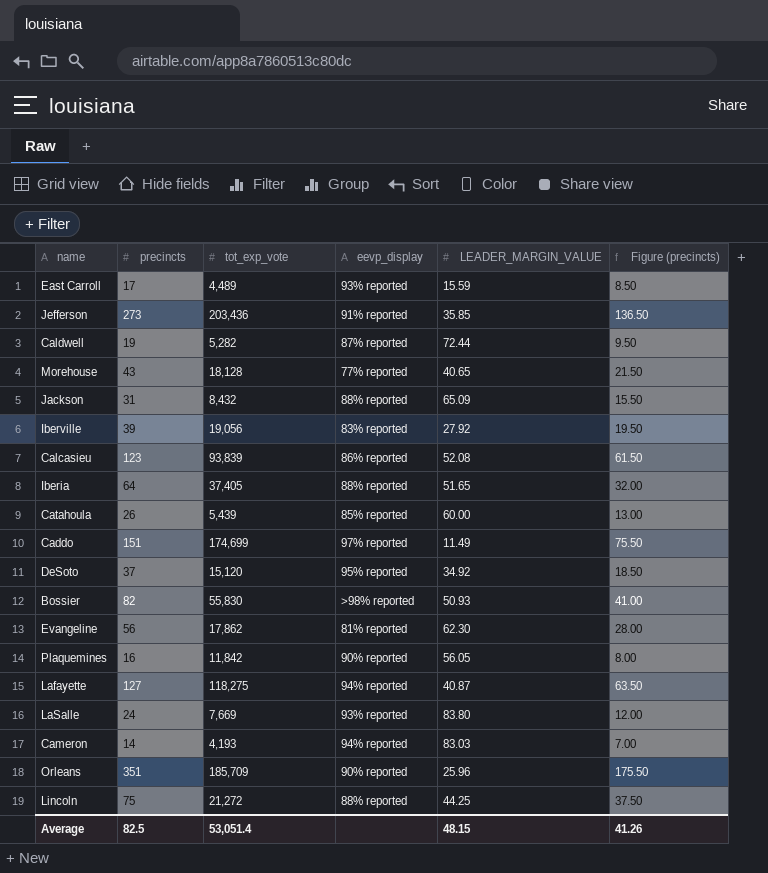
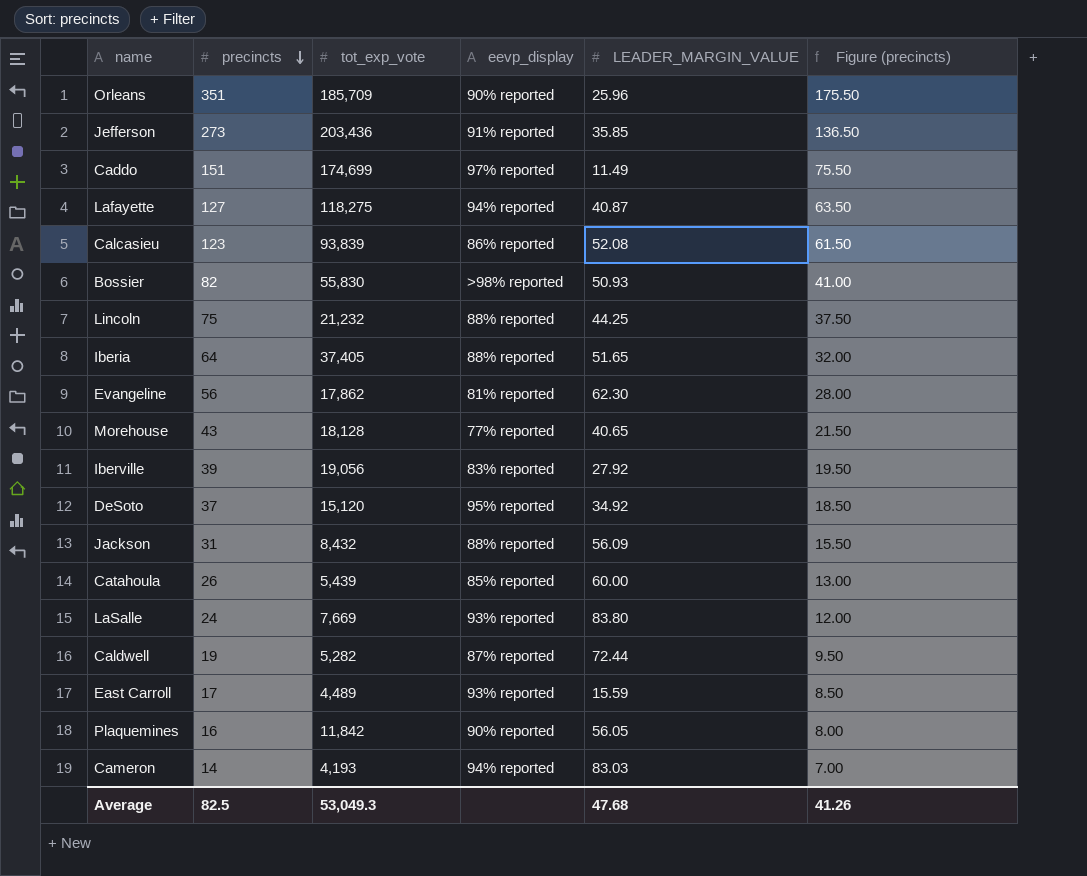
row order: none -> precincts descending
Lincoln | tot_exp_vote: 21,272 -> 21,232
Jackson | LEADER_MARGIN_VALUE: 65.09 -> 56.09
Average | tot_exp_vote: 53,051.4 -> 53,049.3
Average | LEADER_MARGIN_VALUE: 48.15 -> 47.68

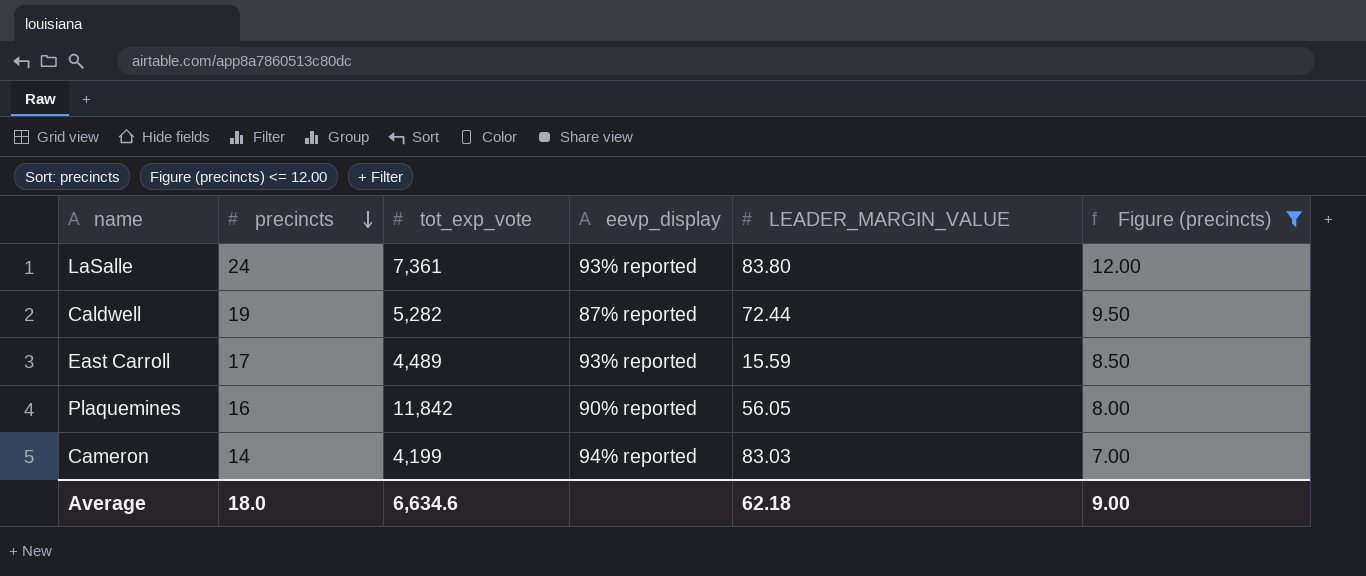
filter: none -> Figure (precincts) <= 12.00
LaSalle | tot_exp_vote: 7,669 -> 7,361
Cameron | tot_exp_vote: 4,193 -> 4,199
Average | precincts: 82.5 -> 18.0
Average | tot_exp_vote: 53,049.3 -> 6,634.6
Average | LEADER_MARGIN_VALUE: 47.68 -> 62.18
Average | Figure (precincts): 41.26 -> 9.00

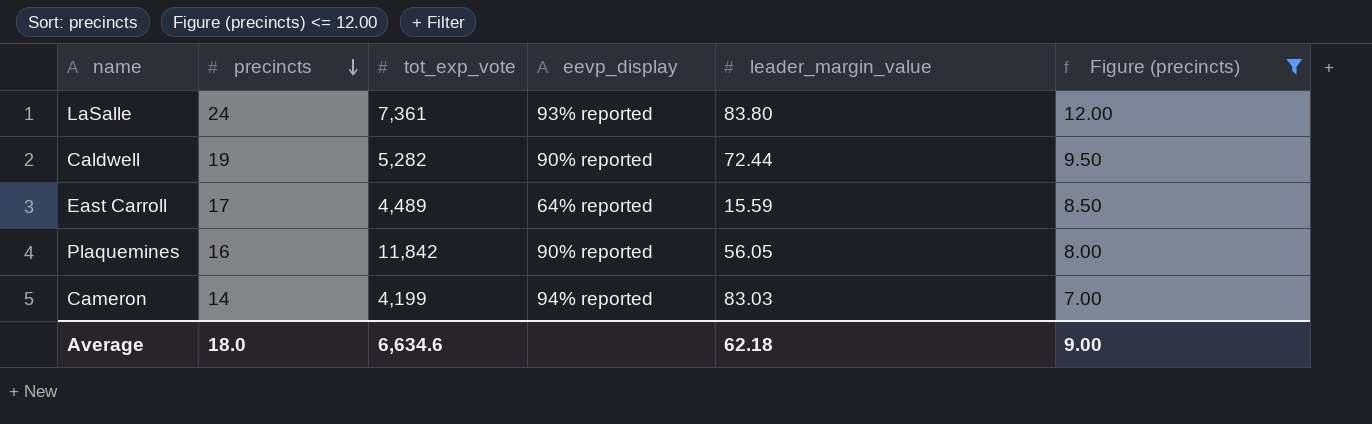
column name: LEADER_MARGIN_VALUE -> leader_margin_value
Caldwell | eevp_display: 87% reported -> 90% reported
East Carroll | eevp_display: 93% reported -> 64% reported

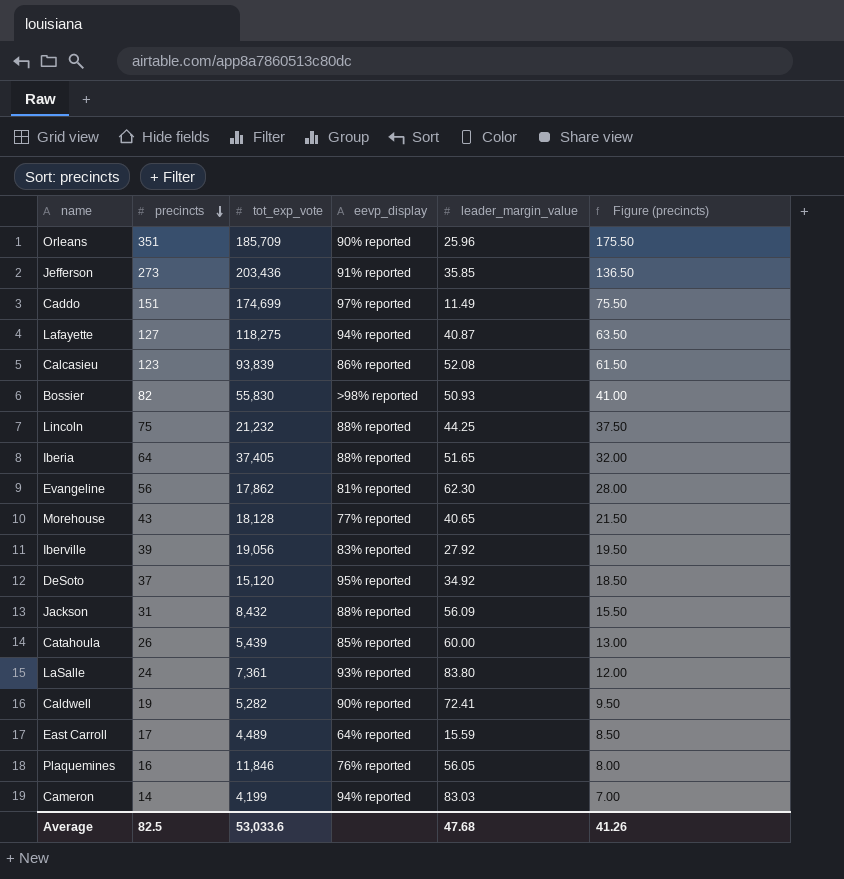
filter: Figure (precincts) <= 12.00 -> none
Caldwell | leader_margin_value: 72.44 -> 72.41
Plaquemines | tot_exp_vote: 11,842 -> 11,846
Plaquemines | eevp_display: 90% reported -> 76% reported
Average | precincts: 18.0 -> 82.5
Average | tot_exp_vote: 6,634.6 -> 53,033.6
Average | leader_margin_value: 62.18 -> 47.68
Average | Figure (precincts): 9.00 -> 41.26

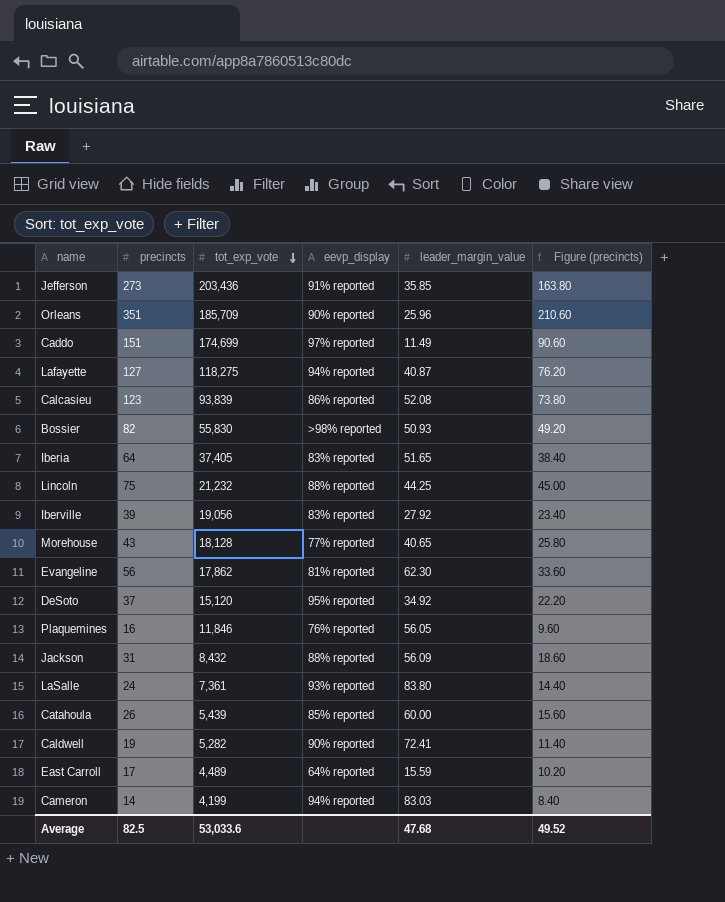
row order: precincts descending -> tot_exp_vote descending
column Figure (precincts) | formula: [precincts] * 0.5 -> [precincts] * 0.6
Iberia | eevp_display: 88% reported -> 83% reported
Average | Figure (precincts): 41.26 -> 49.52

